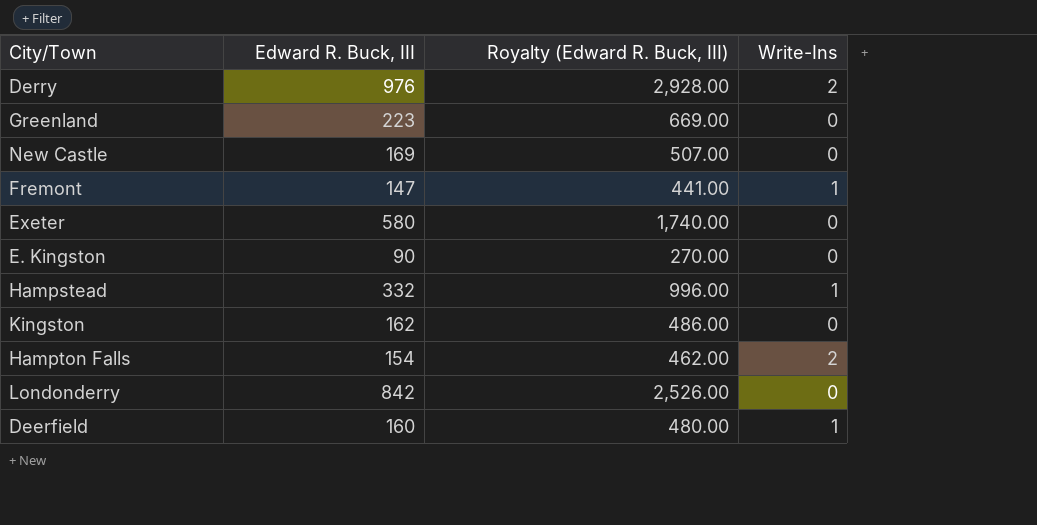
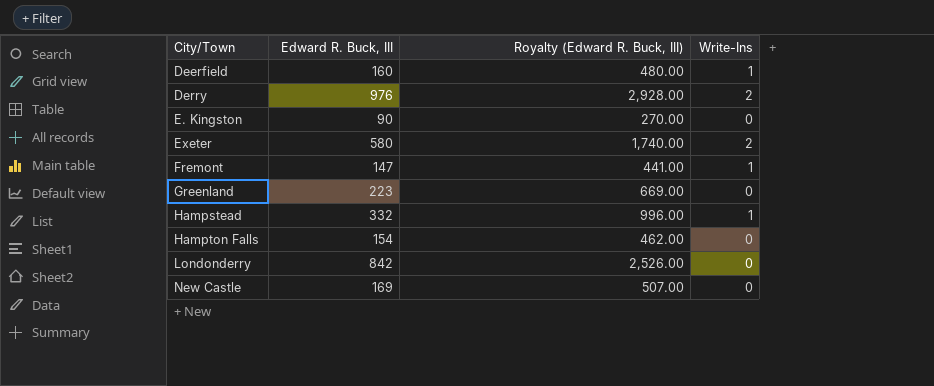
row order: none -> City/Town ascending
row Kingston: 162 | 486.00 | 0 -> none
Exeter | Write-Ins: 0 -> 2
Hampton Falls | Write-Ins: 2 -> 0

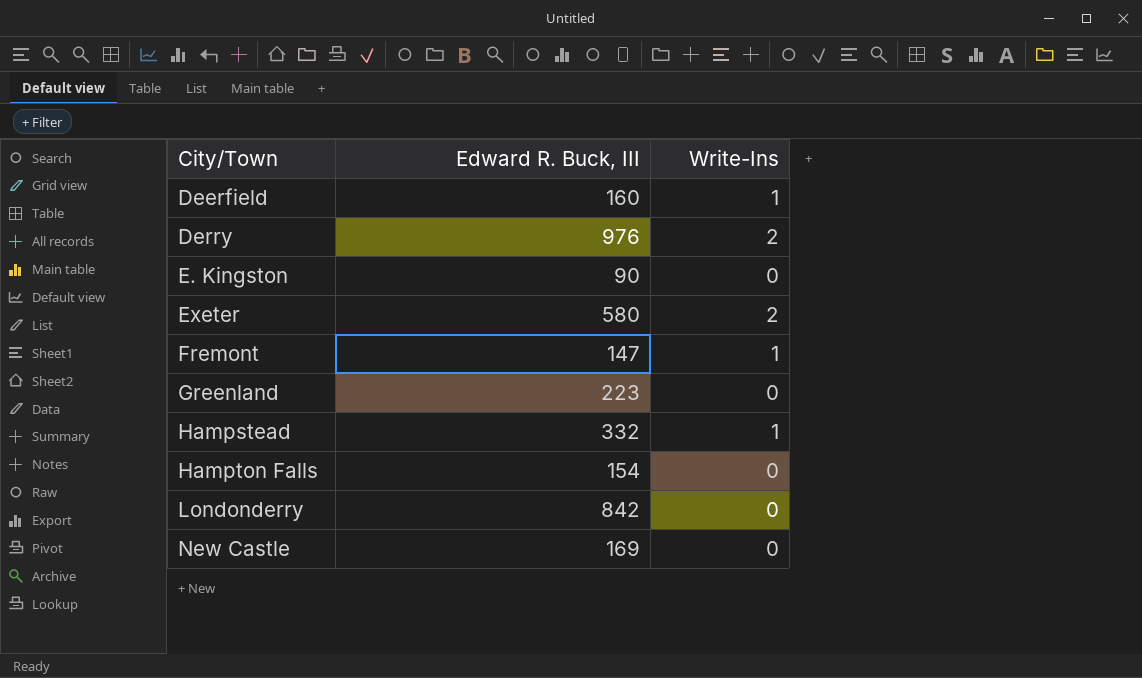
column Royalty (Edward R. Buck, III) | formula: [Edward R. Buck, III] * 3 -> none

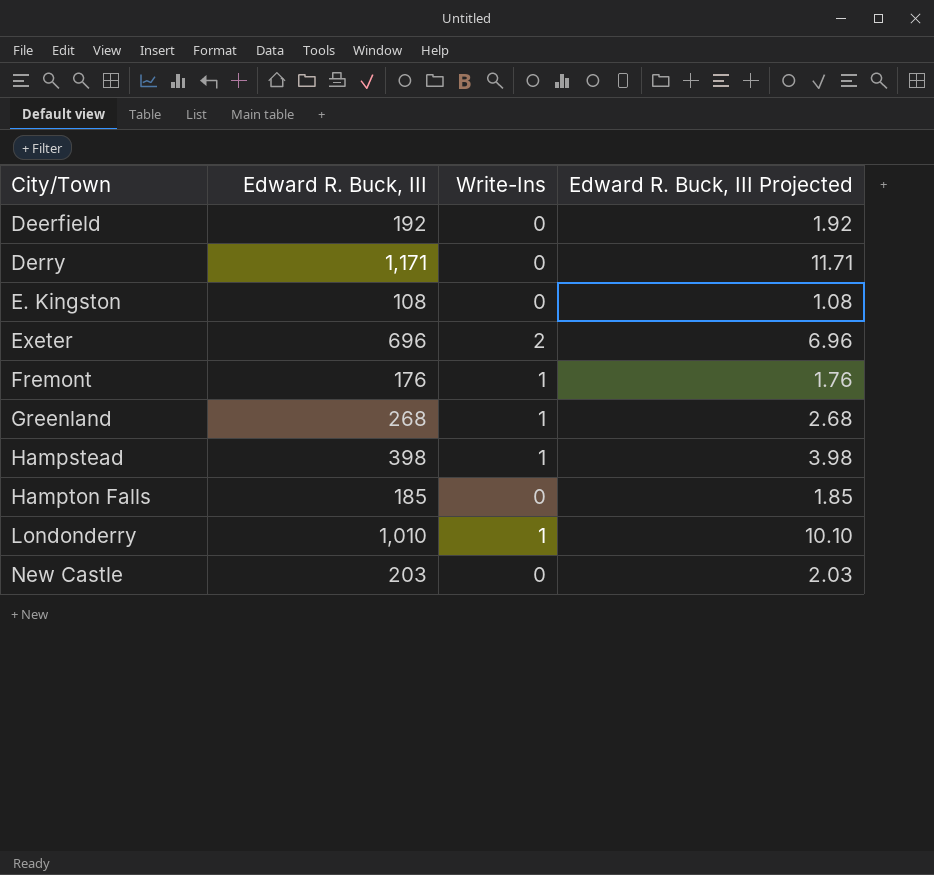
column Edward R. Buck, III Projected | formula: none -> [Edward R. Buck, III] * 0.01
Deerfield | Edward R. Buck, III: 160 -> 192
Deerfield | Write-Ins: 1 -> 0
Derry | Edward R. Buck, III: 976 -> 1,171
Derry | Write-Ins: 2 -> 0
E. Kingston | Edward R. Buck, III: 90 -> 108
Exeter | Edward R. Buck, III: 580 -> 696
Fremont | Edward R. Buck, III: 147 -> 176
Greenland | Edward R. Buck, III: 223 -> 268
Greenland | Write-Ins: 0 -> 1
Hampstead | Edward R. Buck, III: 332 -> 398
Hampton Falls | Edward R. Buck, III: 154 -> 185
Londonderry | Edward R. Buck, III: 842 -> 1,010
Londonderry | Write-Ins: 0 -> 1
New Castle | Edward R. Buck, III: 169 -> 203

